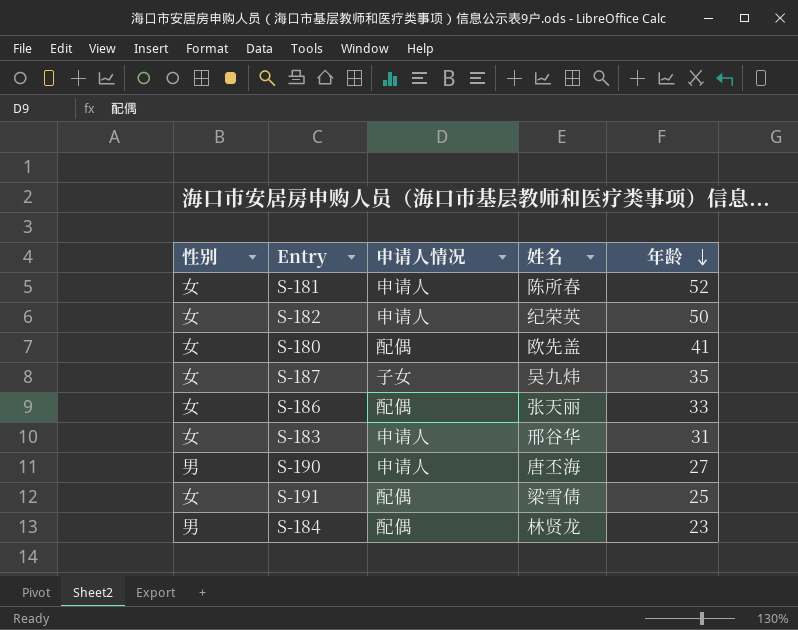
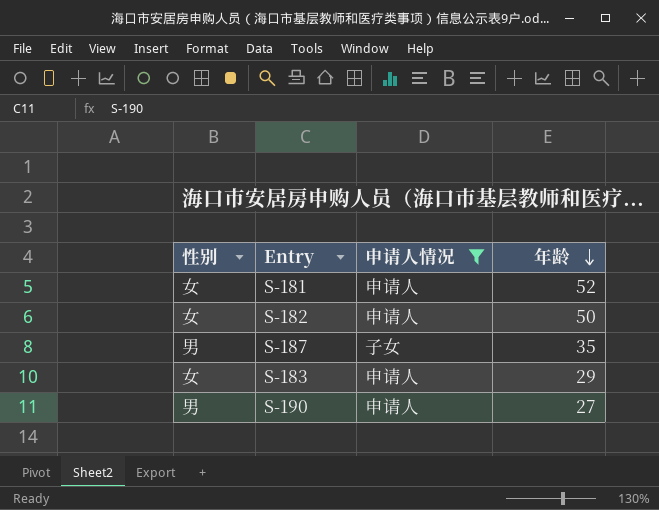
filter: none -> 申请人情况 != 配偶
column 姓名 | position: 4 -> none
S-187 | 性别: 女 -> 男
S-183 | 年龄: 31 -> 29

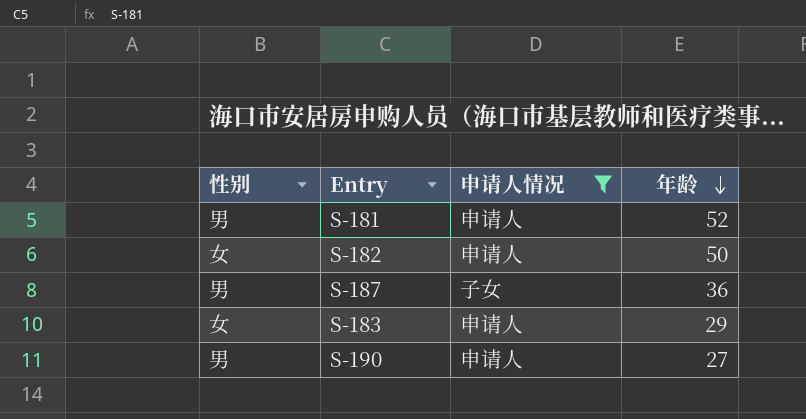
S-181 | 性别: 女 -> 男
S-187 | 年龄: 35 -> 36

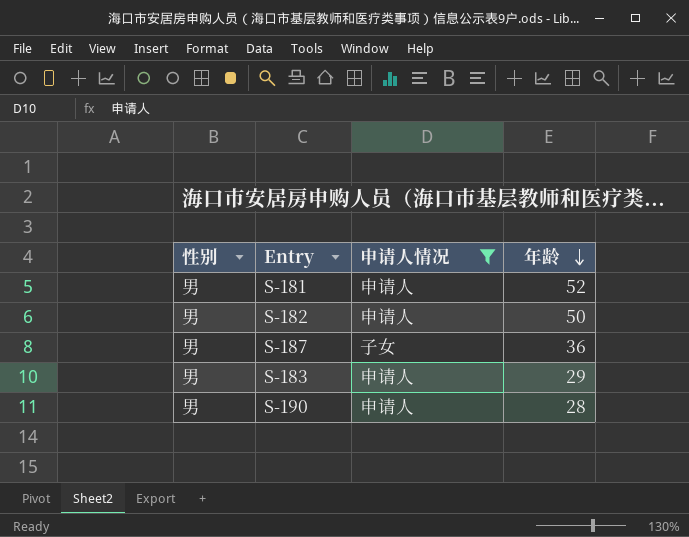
S-182 | 性别: 女 -> 男
S-183 | 性别: 女 -> 男
S-190 | 年龄: 27 -> 28

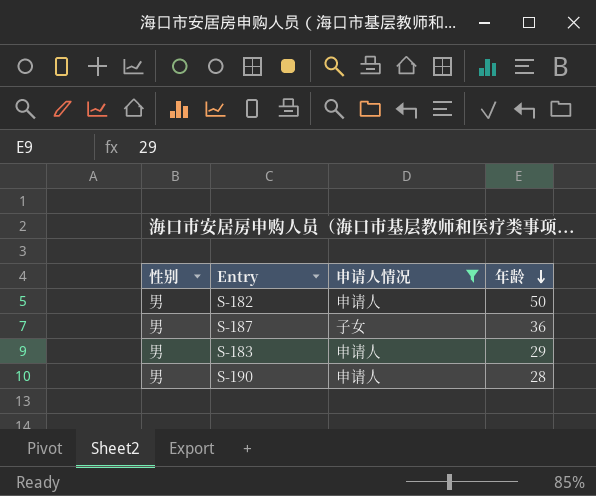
row S-181: 男 | 申请人 | 52 -> none

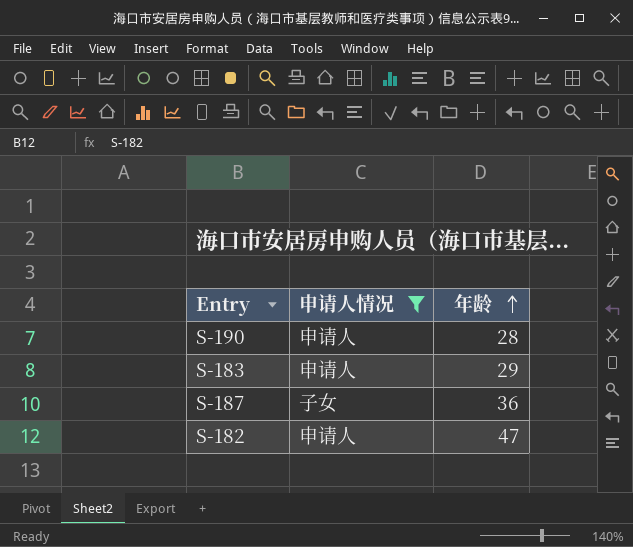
row order: 年龄 descending -> 年龄 ascending
column 性别 | position: 1 -> none
S-182 | 年龄: 50 -> 47

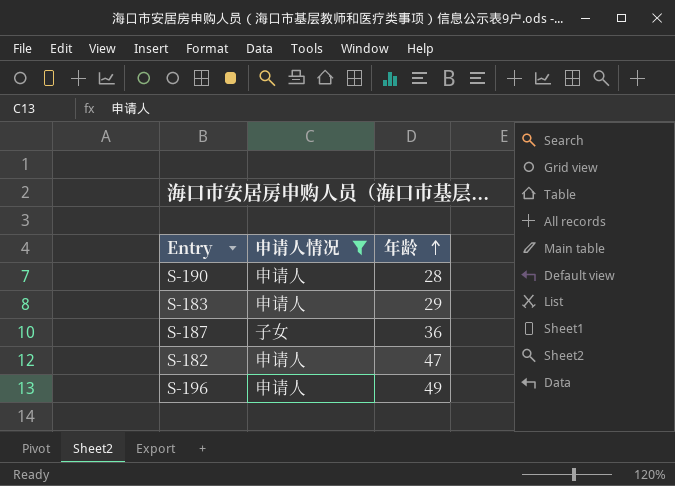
row S-196: none -> 申请人 | 49

